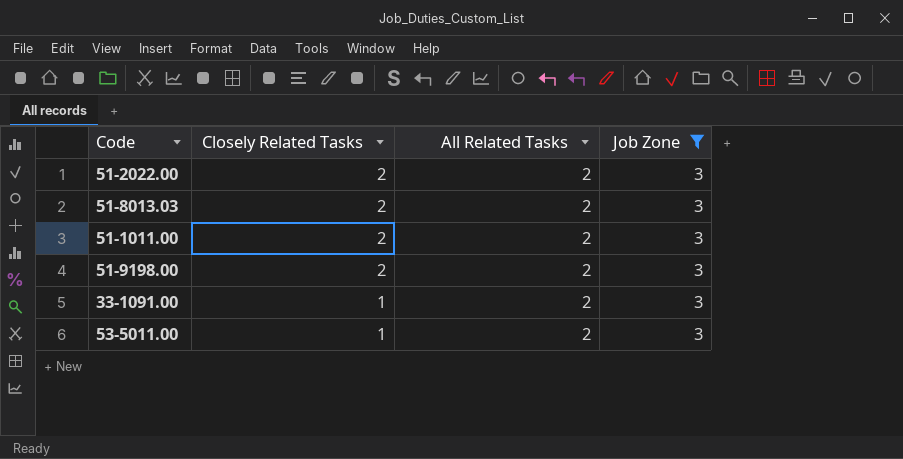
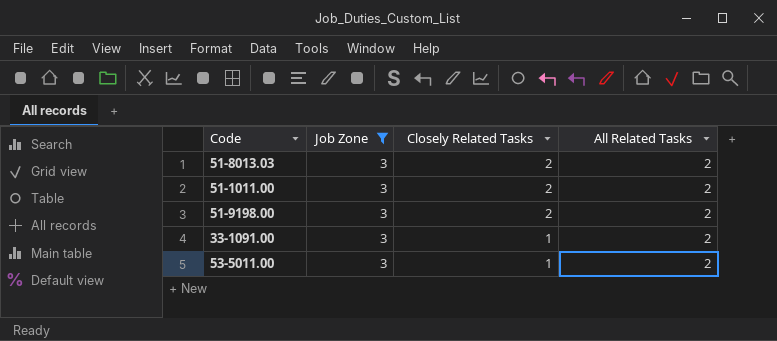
column Job Zone | position: 4 -> 2
row 51-2022.00: 2 | 2 | 3 -> none

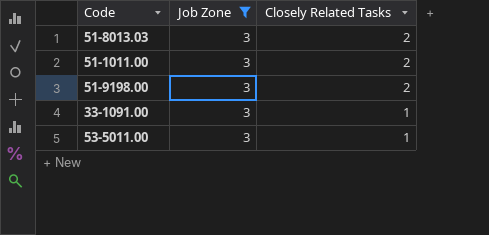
column All Related Tasks | position: 4 -> none

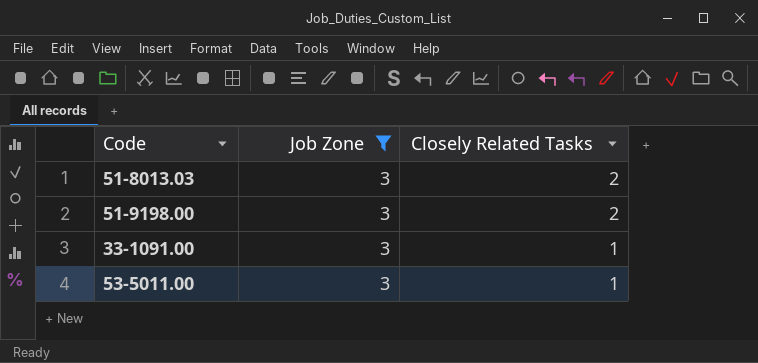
row 51-1011.00: 3 | 2 -> none

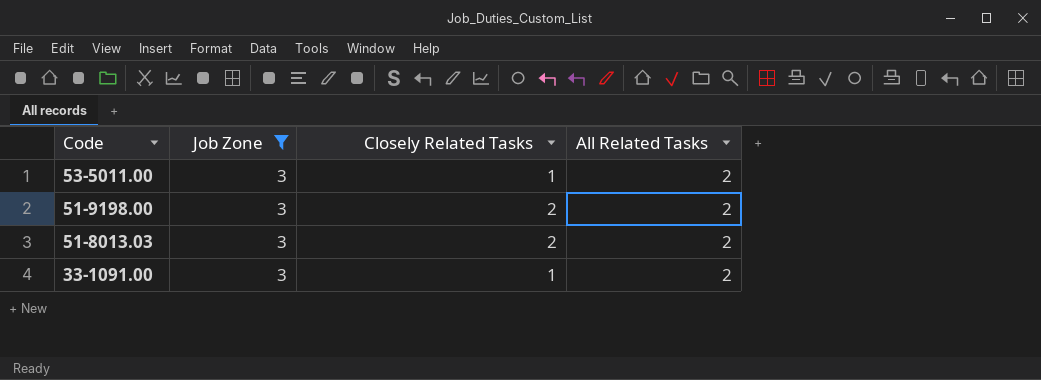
row order: Closely Related Tasks descending -> Code descending
column All Related Tasks | position: none -> 4

